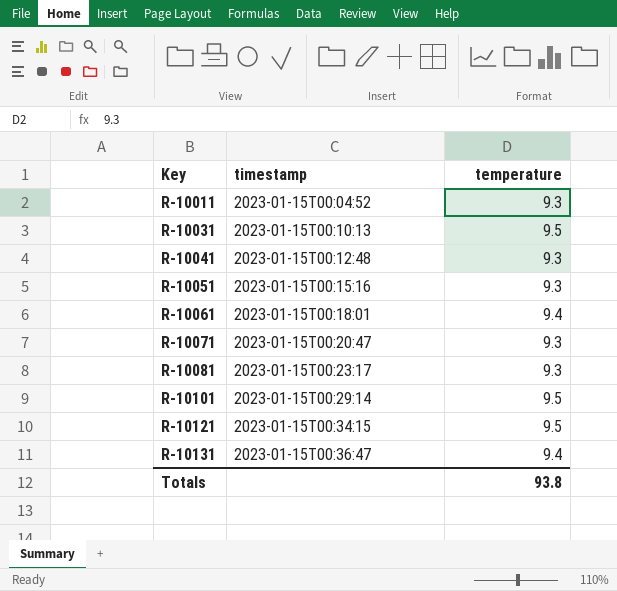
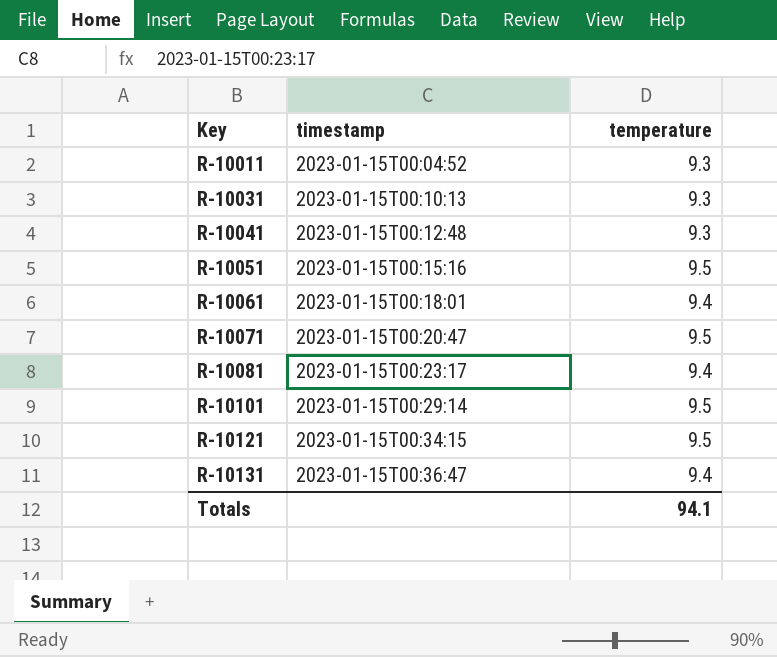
R-10031 | temperature: 9.5 -> 9.3
R-10051 | temperature: 9.3 -> 9.5
R-10071 | temperature: 9.3 -> 9.5
R-10081 | temperature: 9.3 -> 9.4
Totals | temperature: 93.8 -> 94.1

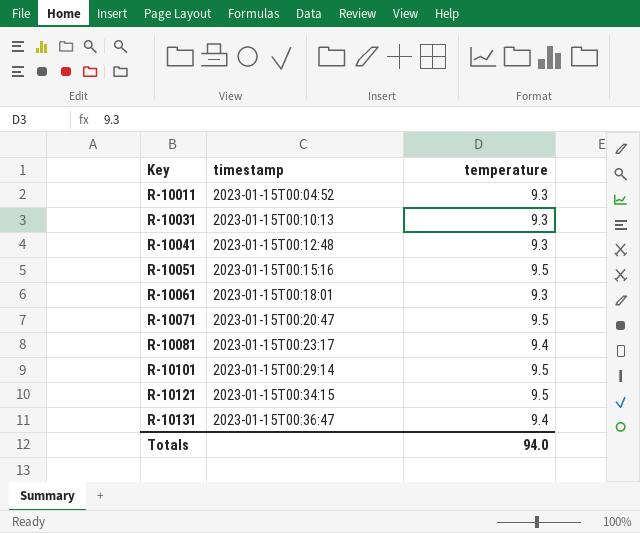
R-10061 | temperature: 9.4 -> 9.3
Totals | temperature: 94.1 -> 94.0

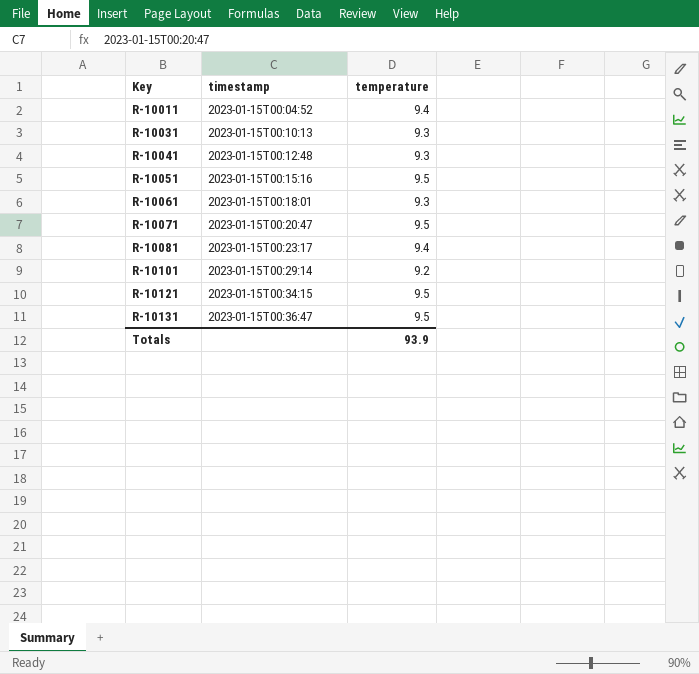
R-10011 | temperature: 9.3 -> 9.4
R-10101 | temperature: 9.5 -> 9.2
R-10131 | temperature: 9.4 -> 9.5
Totals | temperature: 94.0 -> 93.9

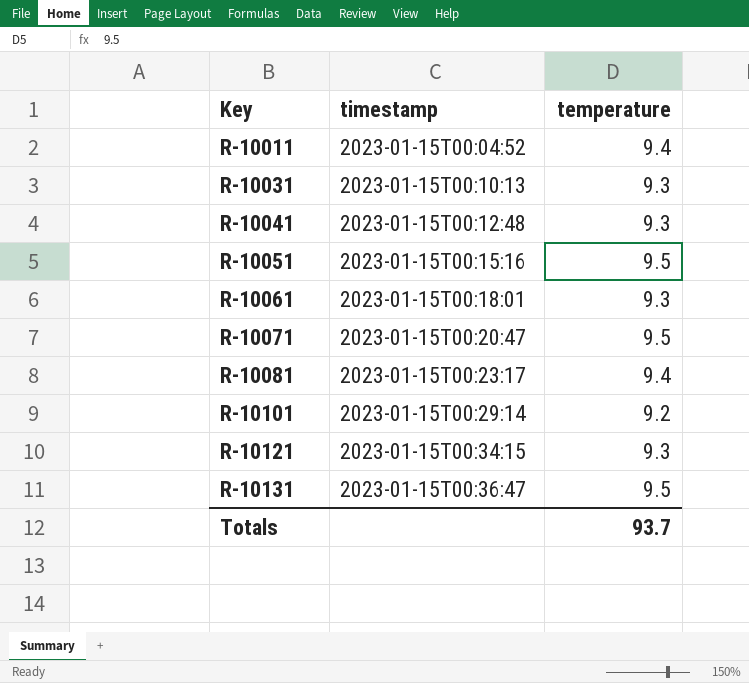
R-10121 | temperature: 9.5 -> 9.3
Totals | temperature: 93.9 -> 93.7

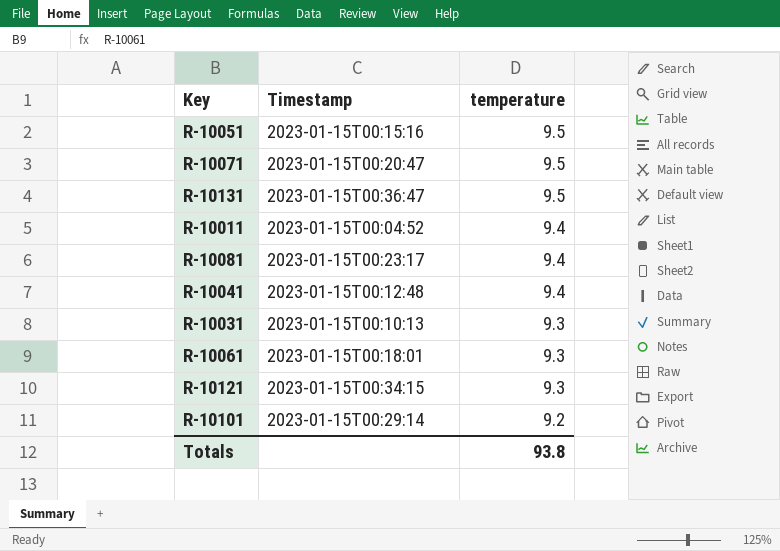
row order: Key ascending -> temperature descending
column name: timestamp -> Timestamp
R-10041 | temperature: 9.3 -> 9.4
Totals | temperature: 93.7 -> 93.8

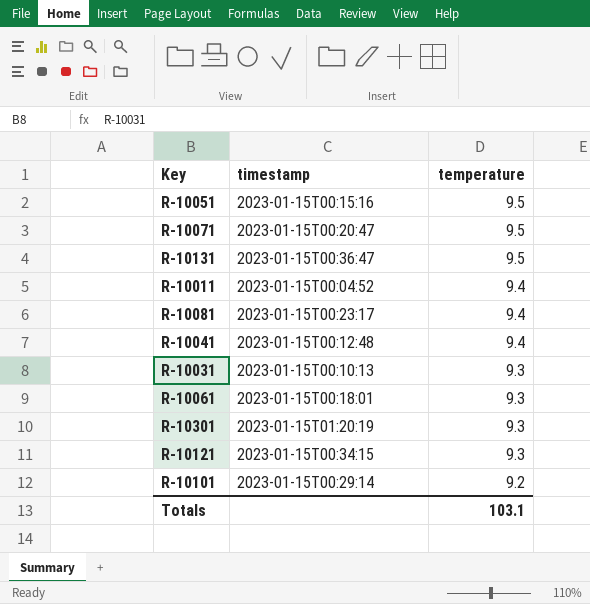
column name: Timestamp -> timestamp
row R-10301: none -> 2023-01-15T01:20:19 | 9.3
Totals | temperature: 93.8 -> 103.1

